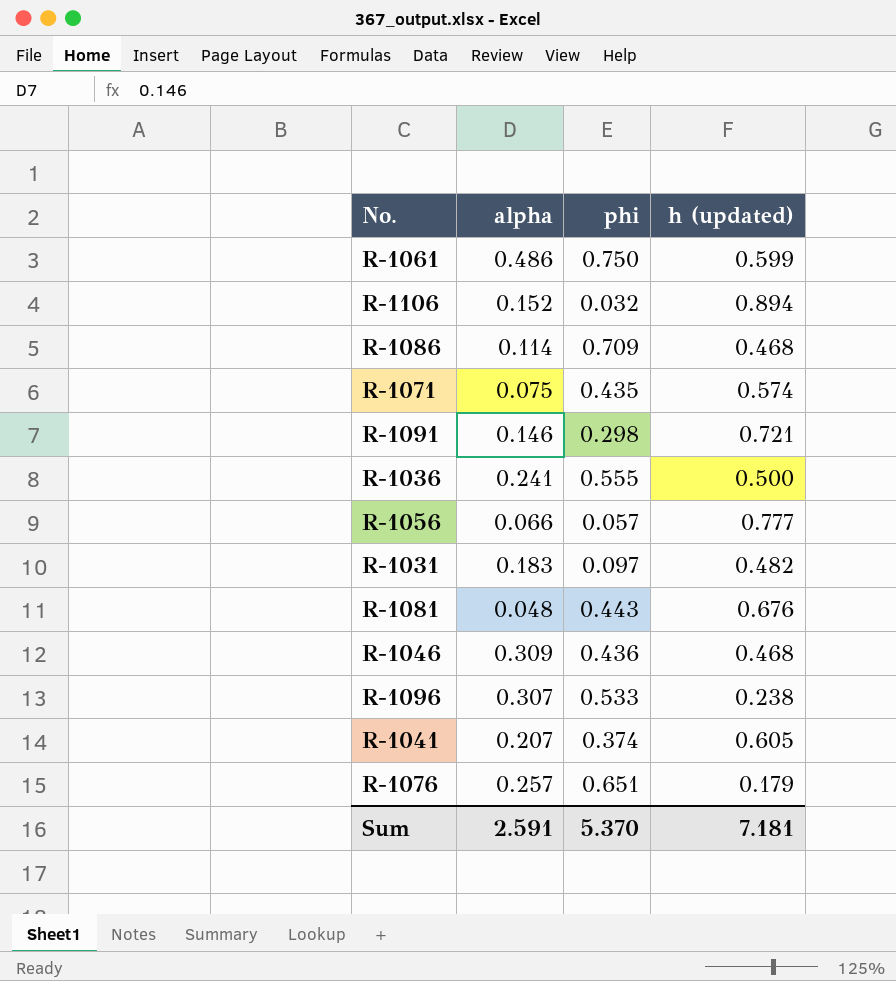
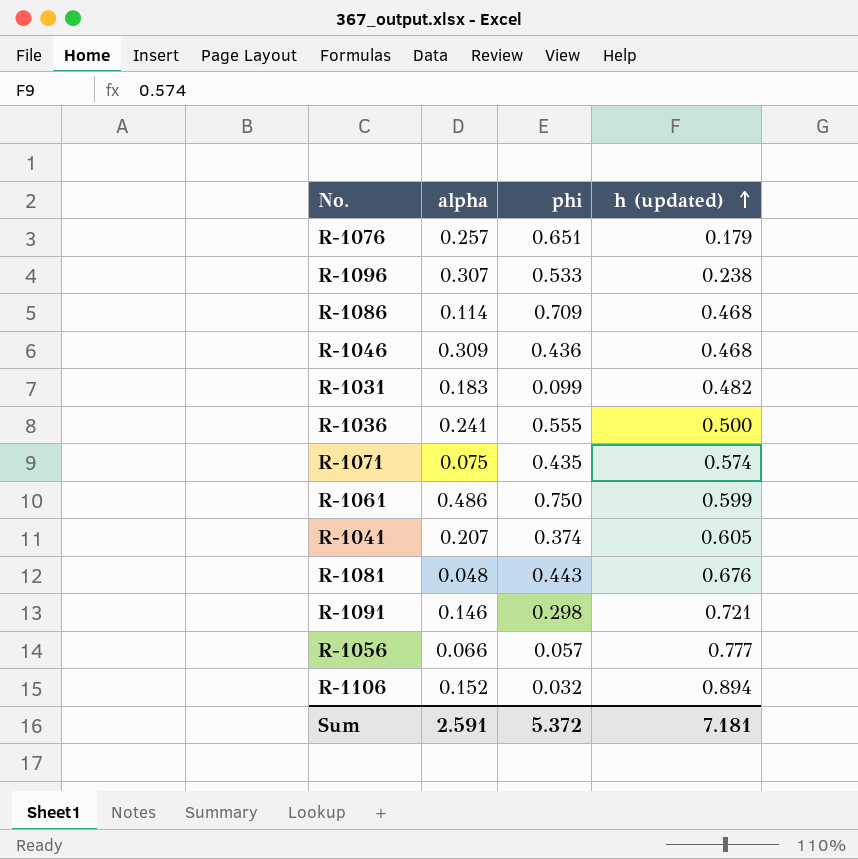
row order: none -> h (updated) ascending
R-1031 | phi: 0.097 -> 0.099
Sum | phi: 5.370 -> 5.372

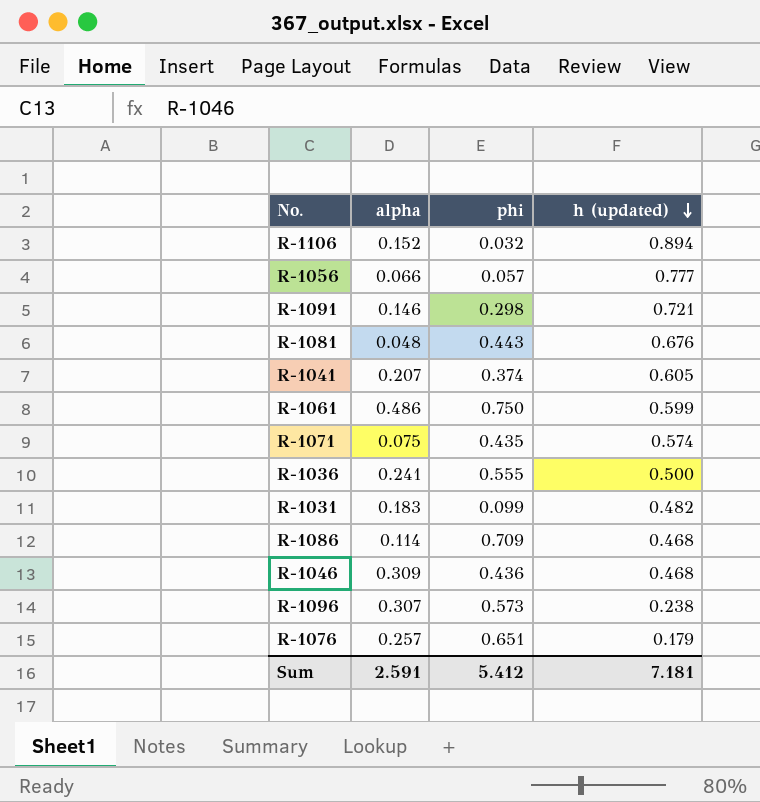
row order: h (updated) ascending -> h (updated) descending
R-1096 | phi: 0.533 -> 0.573
Sum | phi: 5.372 -> 5.412

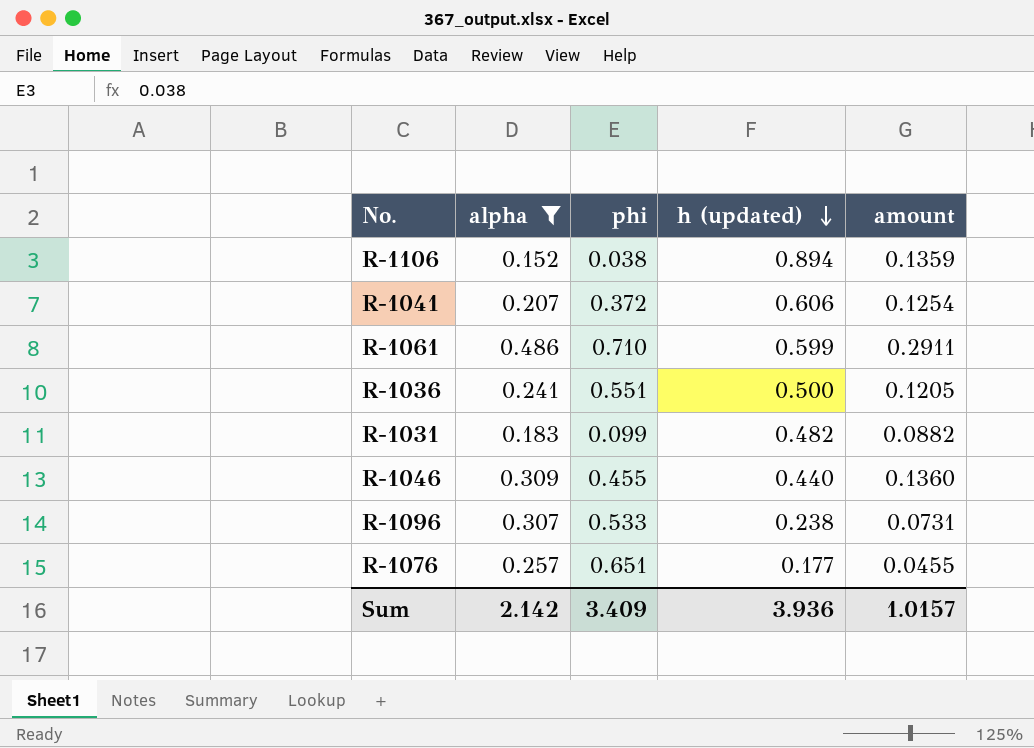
filter: none -> alpha >= 0.152
column amount | formula: none -> [alpha] * [h (updated)]
R-1106 | phi: 0.032 -> 0.038
R-1041 | phi: 0.374 -> 0.372
R-1041 | h (updated): 0.605 -> 0.606
R-1061 | phi: 0.750 -> 0.710
R-1036 | phi: 0.555 -> 0.551
R-1046 | phi: 0.436 -> 0.455
R-1046 | h (updated): 0.468 -> 0.440
R-1096 | phi: 0.573 -> 0.533
R-1076 | h (updated): 0.179 -> 0.177
Sum | alpha: 2.591 -> 2.142
Sum | phi: 5.412 -> 3.409
Sum | h (updated): 7.181 -> 3.936

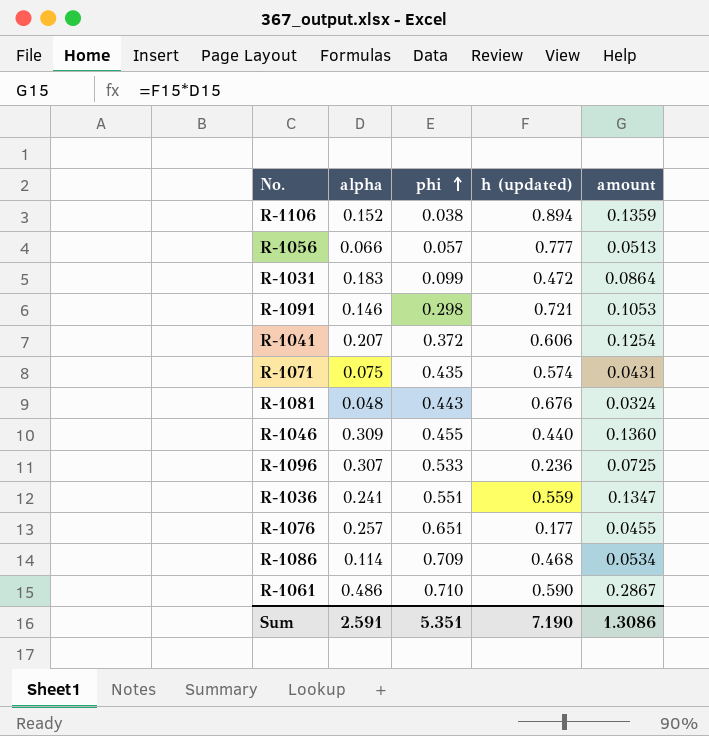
filter: alpha >= 0.152 -> none
row order: h (updated) descending -> phi ascending
R-1031 | h (updated): 0.482 -> 0.472
R-1031 | amount: 0.0882 -> 0.0864
R-1096 | h (updated): 0.238 -> 0.236
R-1096 | amount: 0.0731 -> 0.0725
R-1036 | h (updated): 0.500 -> 0.559
R-1036 | amount: 0.1205 -> 0.1347
R-1061 | h (updated): 0.599 -> 0.590
R-1061 | amount: 0.2911 -> 0.2867
Sum | alpha: 2.142 -> 2.591
Sum | phi: 3.409 -> 5.351
Sum | h (updated): 3.936 -> 7.190
Sum | amount: 1.0157 -> 1.3086

